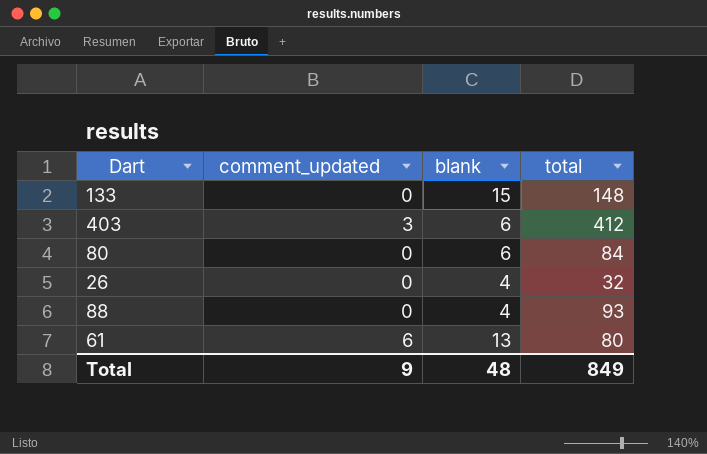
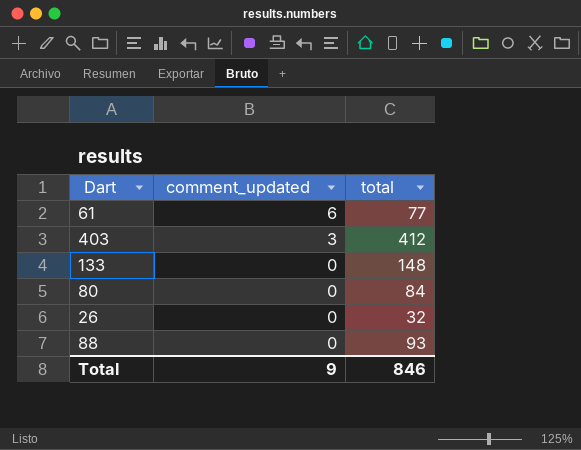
row order: none -> comment_updated descending
column blank | position: 3 -> none
61 | total: 80 -> 77
Total | total: 849 -> 846

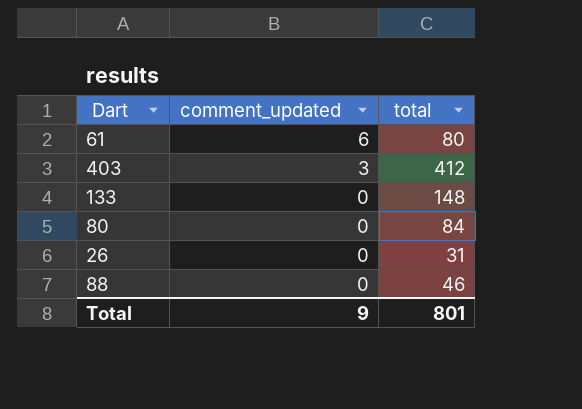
61 | total: 77 -> 80
26 | total: 32 -> 31
88 | total: 93 -> 46
Total | total: 846 -> 801

